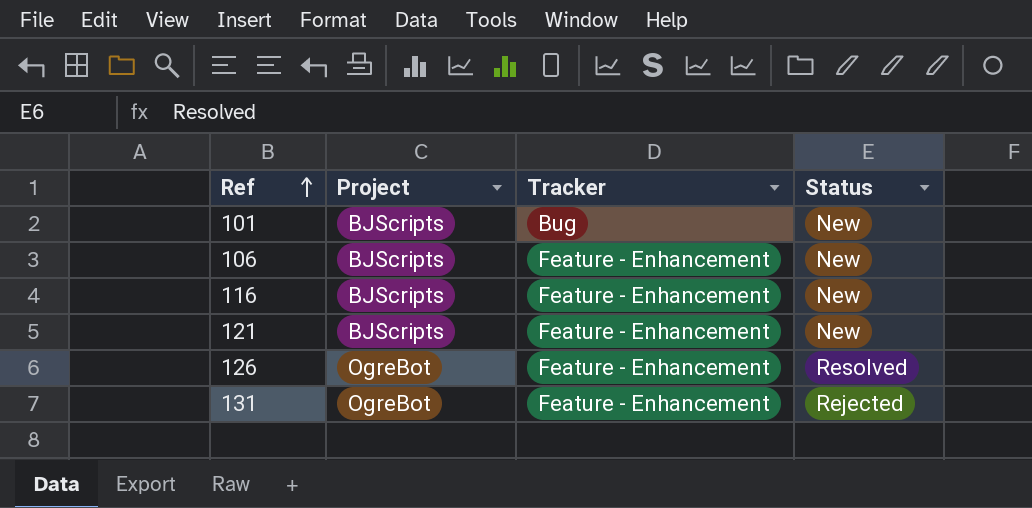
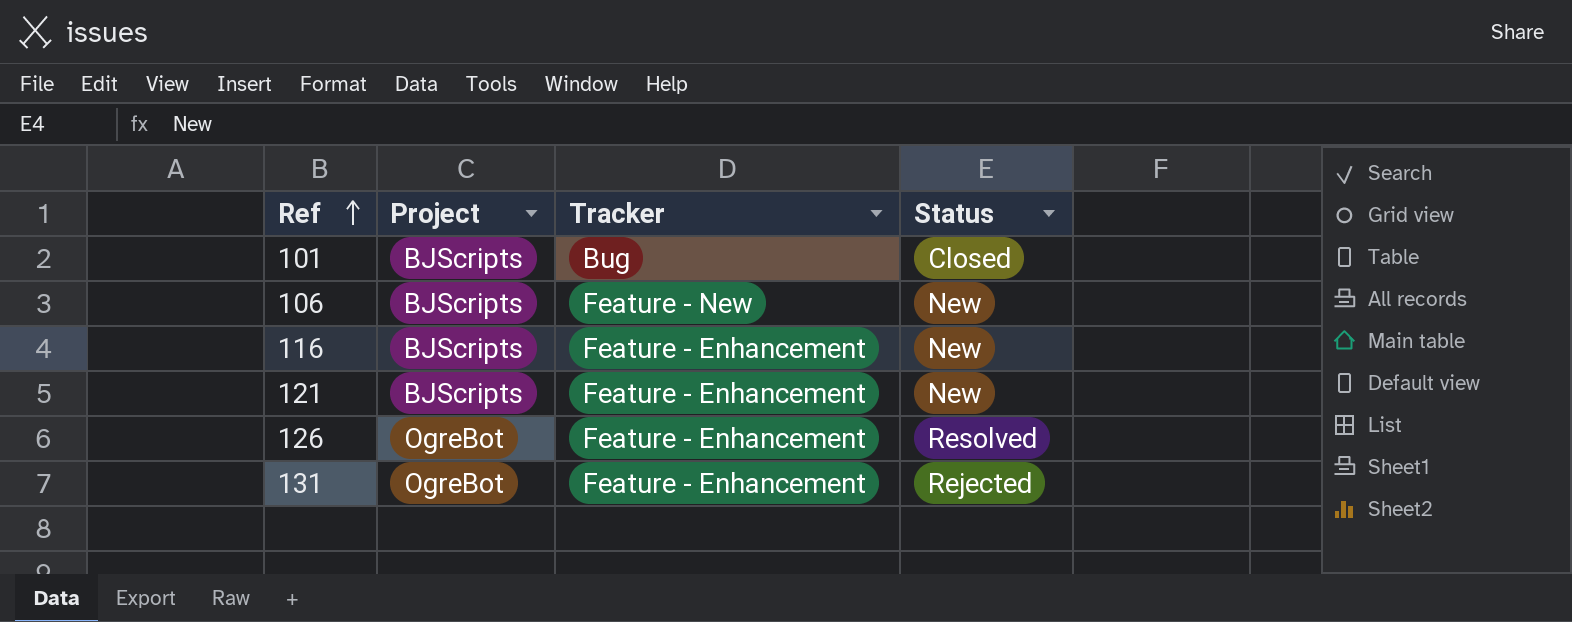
101 | Status: New -> Closed
106 | Tracker: Feature - Enhancement -> Feature - New

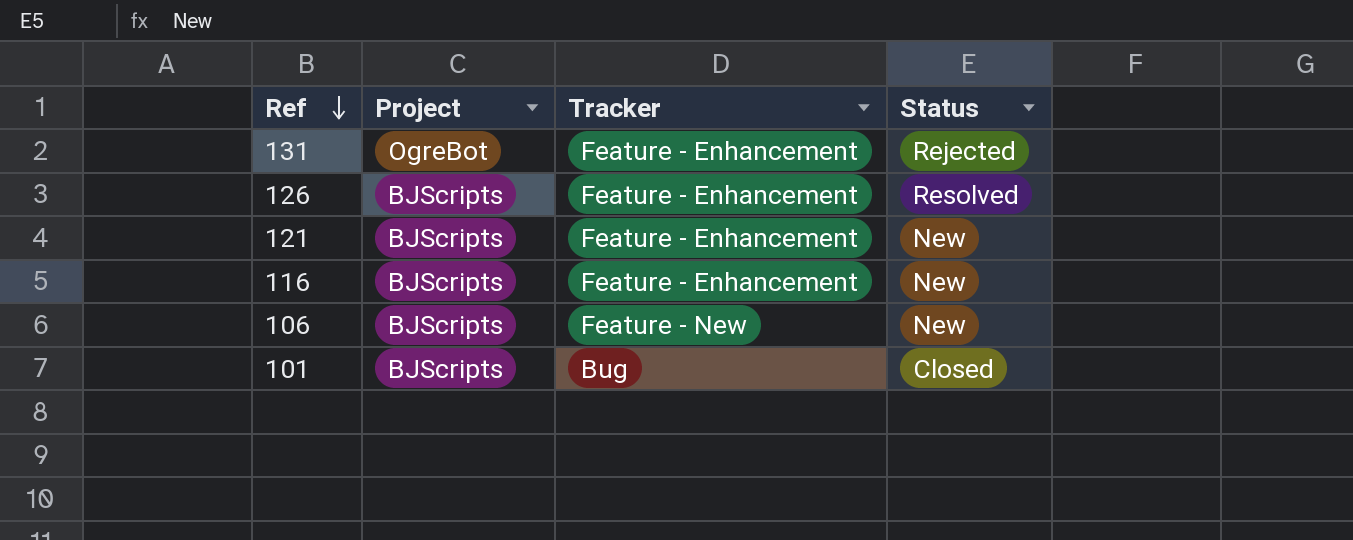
row order: Ref ascending -> Ref descending
126 | Project: OgreBot -> BJScripts

